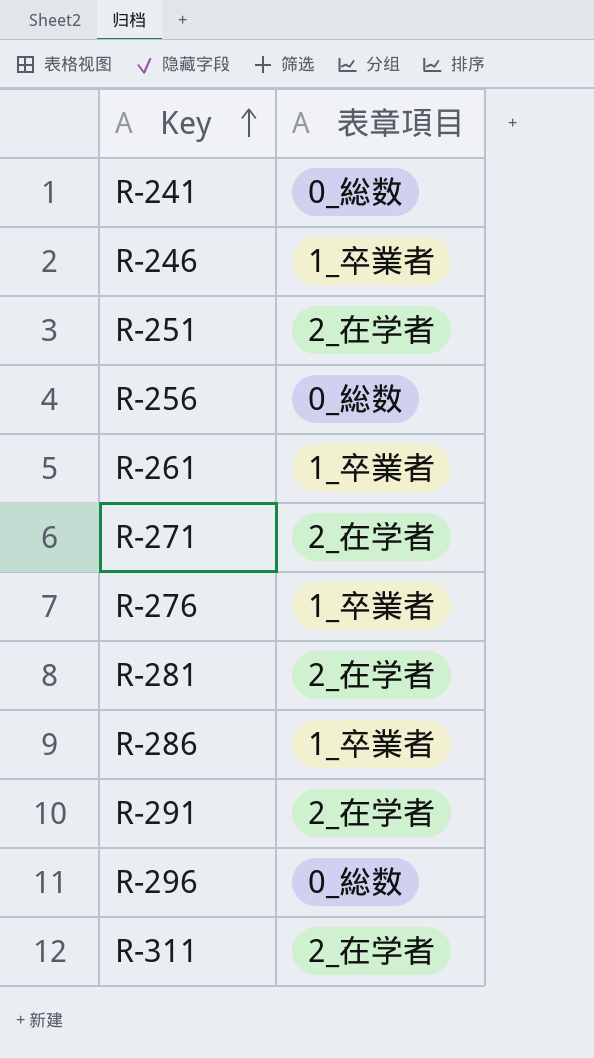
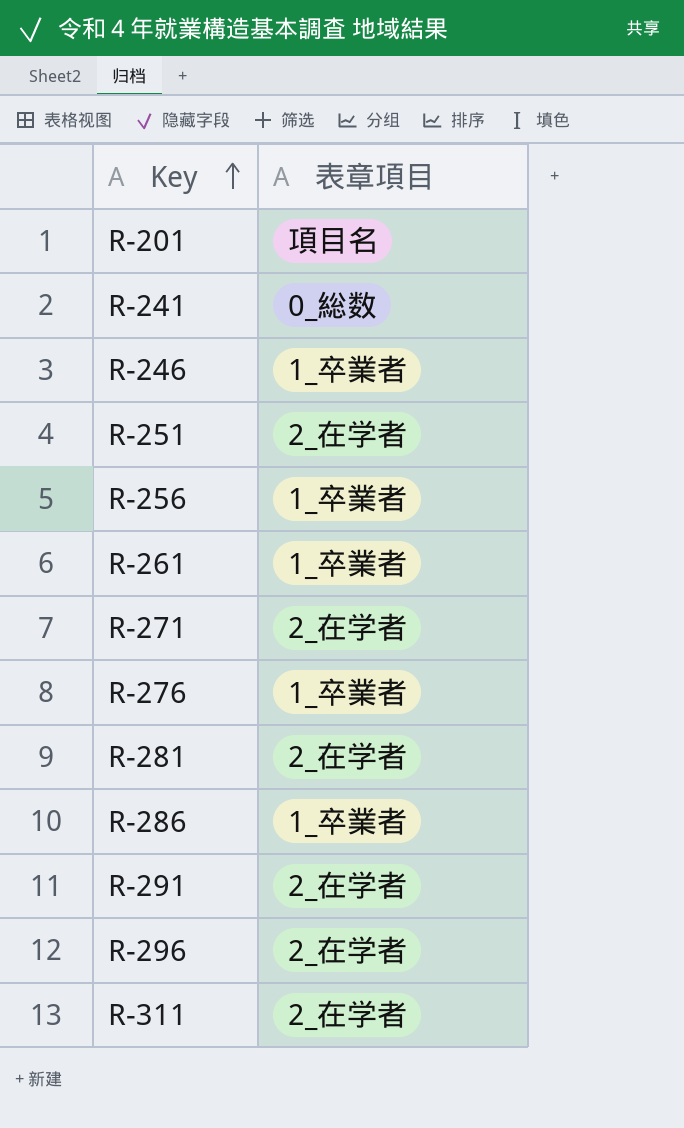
row R-201: none -> 項目名
R-256 | 表章項目: 0_総数 -> 1_卒業者
R-296 | 表章項目: 0_総数 -> 2_在学者

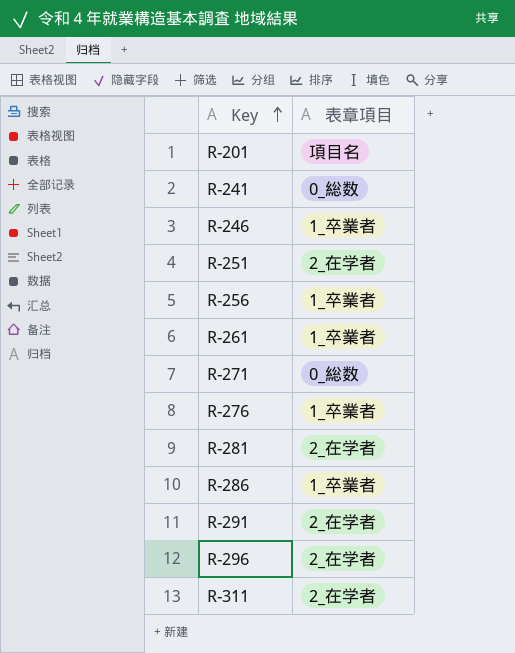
R-271 | 表章項目: 2_在学者 -> 0_総数

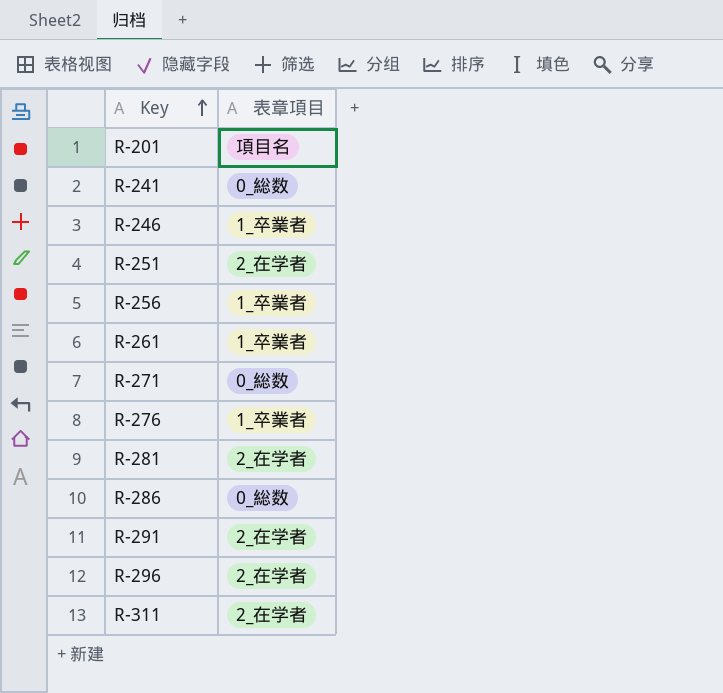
R-286 | 表章項目: 1_卒業者 -> 0_総数

